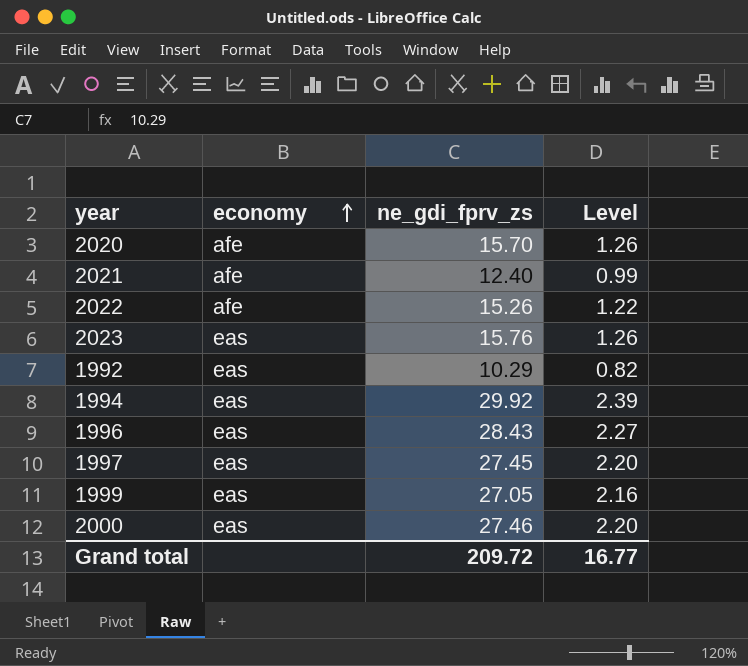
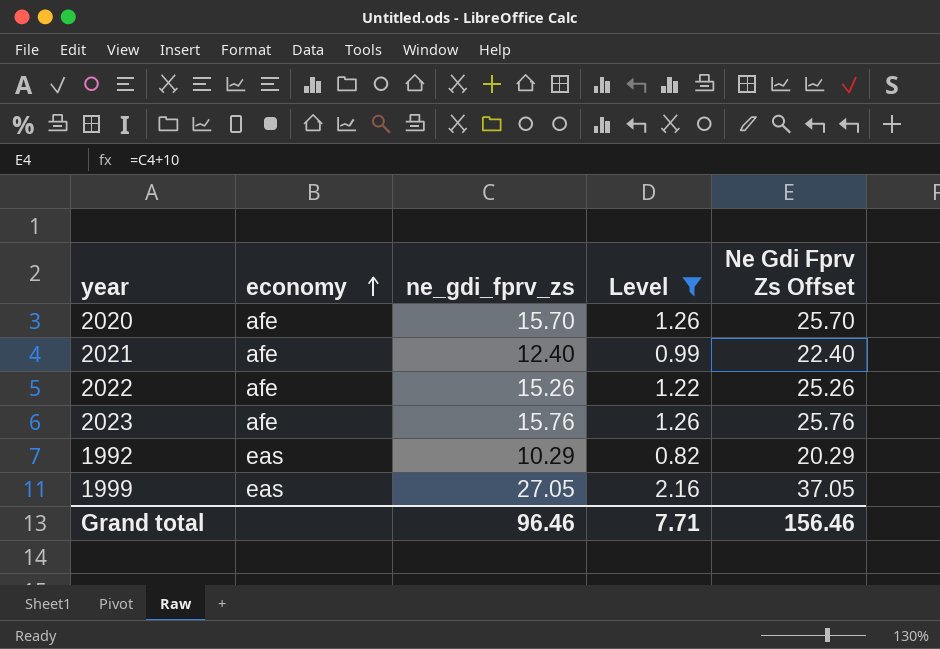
filter: none -> Level <= 2.16
column Ne Gdi Fprv Zs Offset | formula: none -> [ne_gdi_fprv_zs] + 10
2023 | economy: eas -> afe
Grand total | ne_gdi_fprv_zs: 209.72 -> 96.46
Grand total | Level: 16.77 -> 7.71

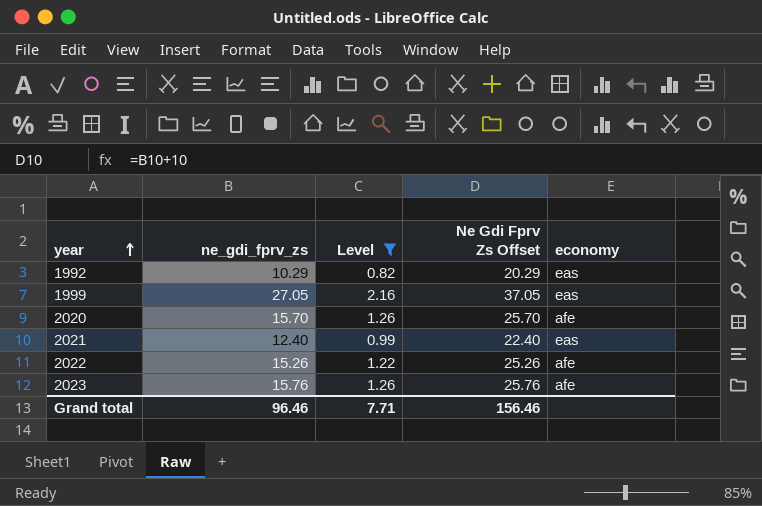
row order: economy ascending -> year ascending
column economy | position: 2 -> 5
2021 | economy: afe -> eas

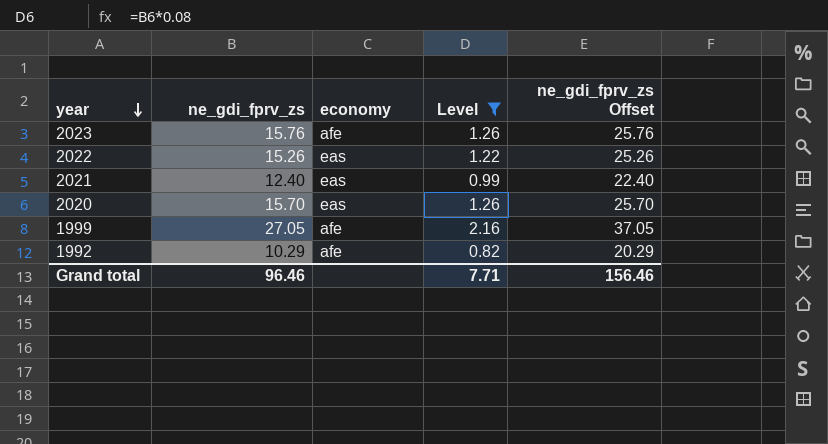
row order: year ascending -> year descending
column economy | position: 5 -> 3
column name: Ne Gdi Fprv Zs Offset -> ne_gdi_fprv_zs Offset
2022 | economy: afe -> eas
2020 | economy: afe -> eas
1999 | economy: eas -> afe
1992 | economy: eas -> afe

